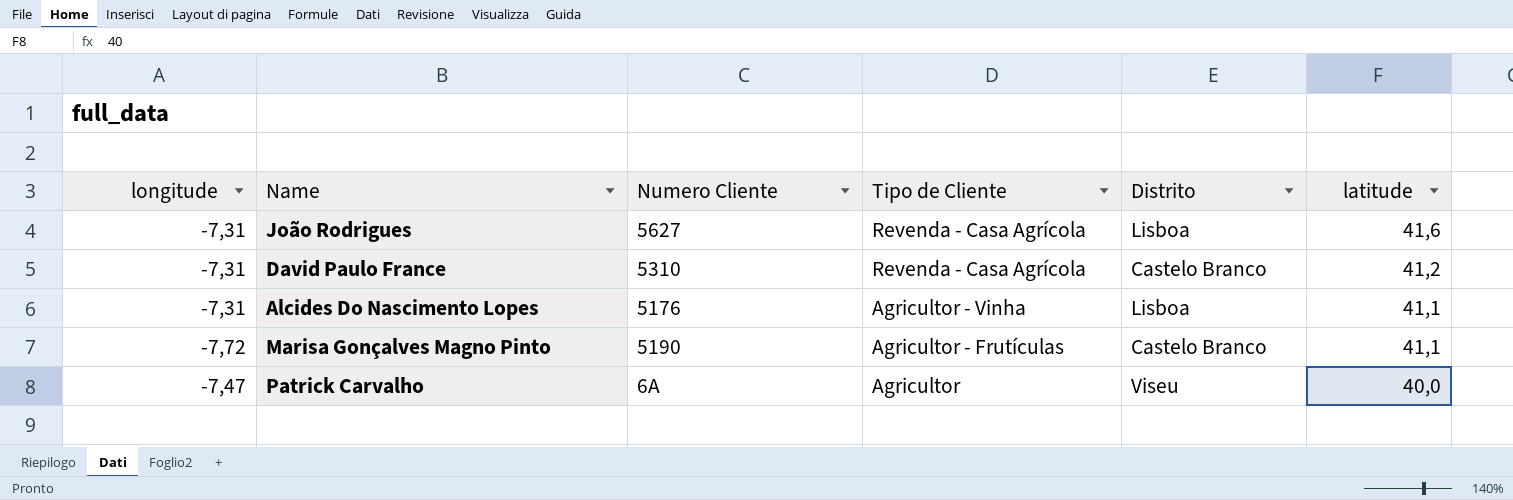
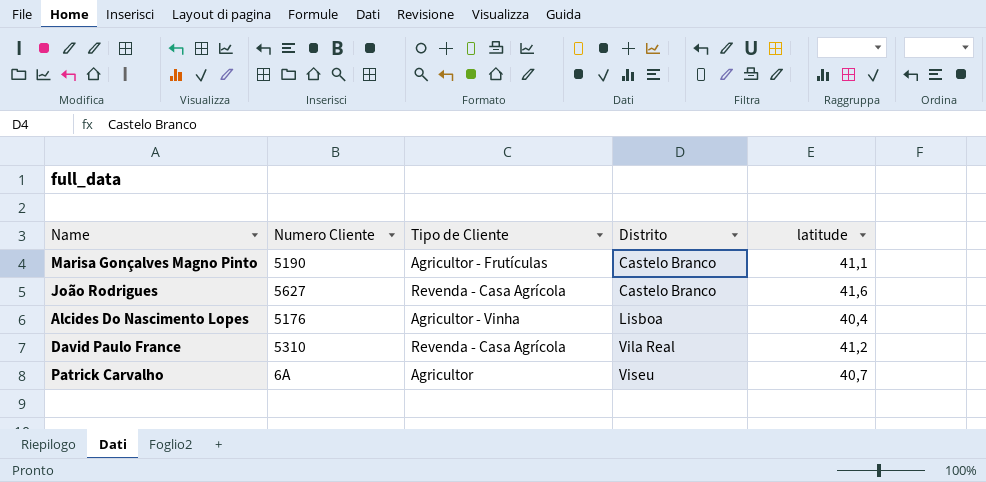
row order: Tipo de Cliente descending -> Distrito ascending
column longitude | position: 1 -> none
João Rodrigues | Distrito: Lisboa -> Castelo Branco
Alcides Do Nascimento Lopes | latitude: 41,1 -> 40,4
David Paulo France | Distrito: Castelo Branco -> Vila Real
Patrick Carvalho | latitude: 40,0 -> 40,7

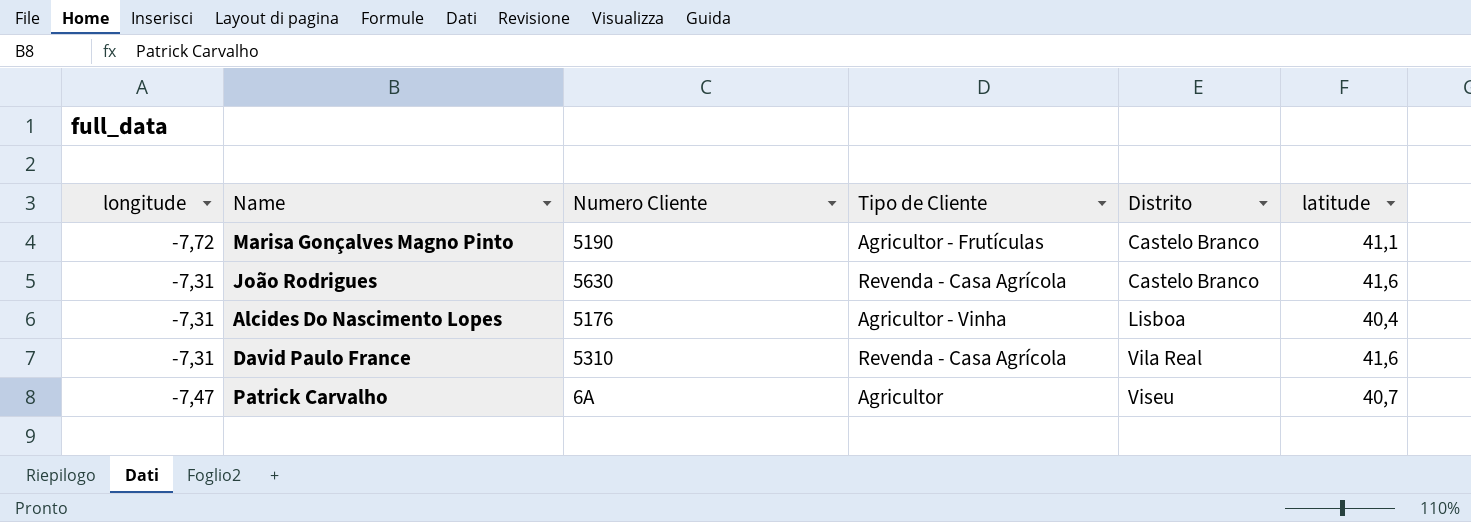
column longitude | position: none -> 1
João Rodrigues | Numero Cliente: 5627 -> 5630
David Paulo France | latitude: 41,2 -> 41,6

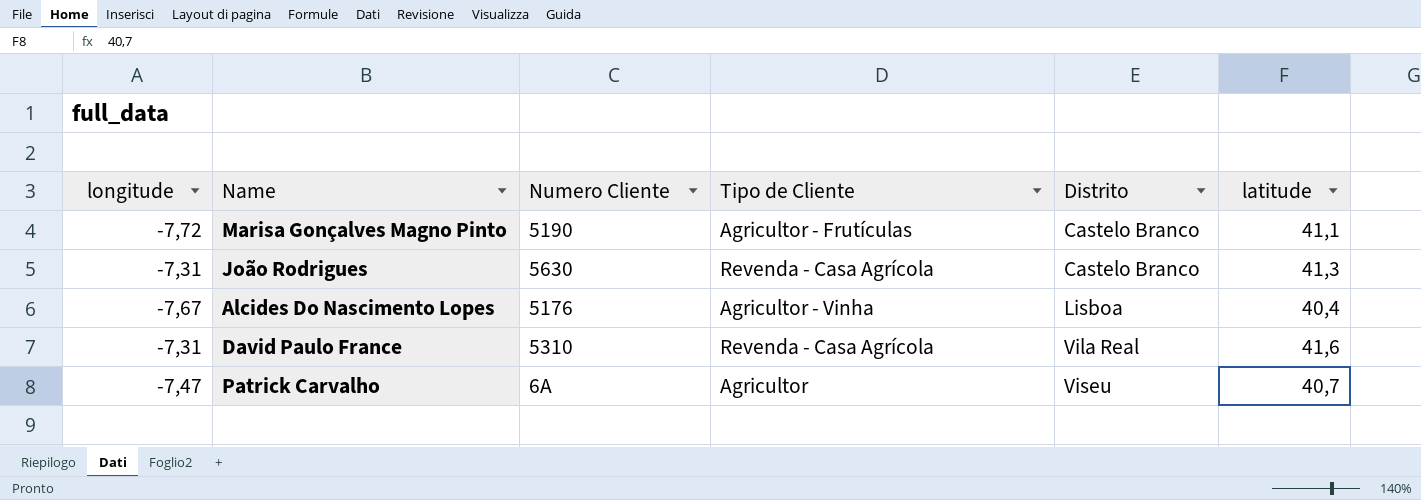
João Rodrigues | latitude: 41,6 -> 41,3
Alcides Do Nascimento Lopes | longitude: -7,31 -> -7,67

